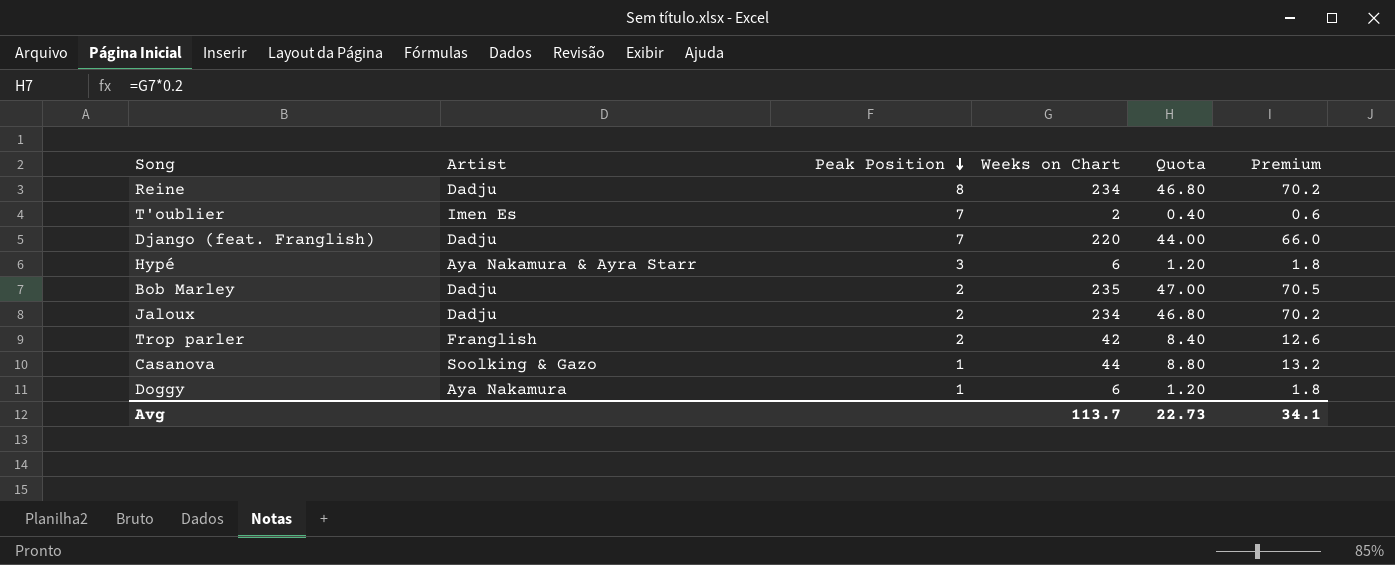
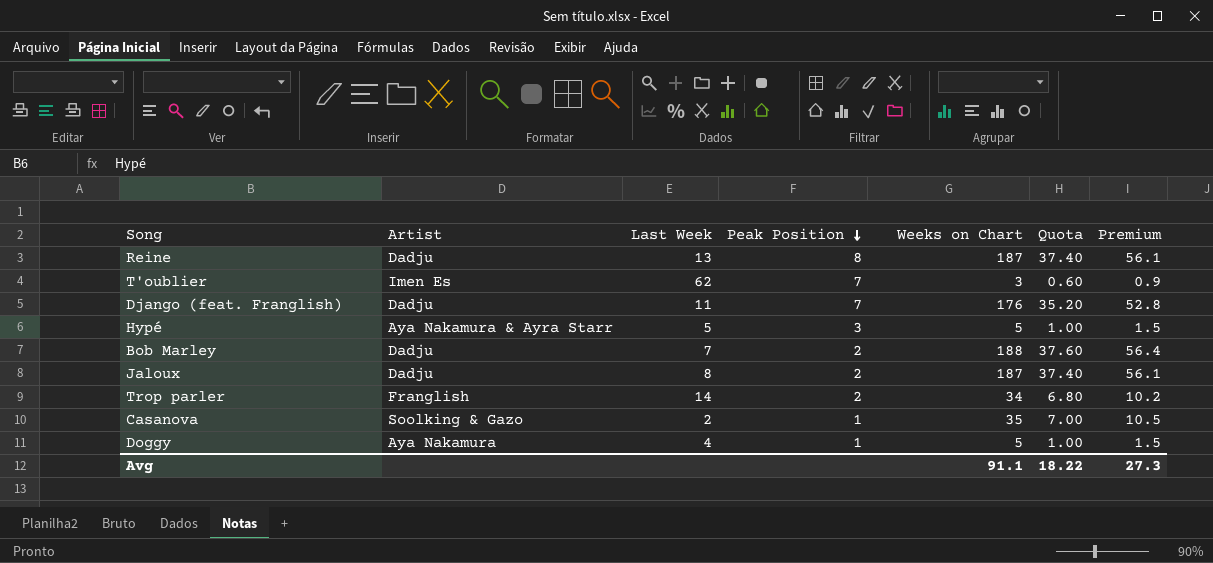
column Last Week | position: none -> 3
Reine | Weeks on Chart: 234 -> 187
Reine | Quota: 46.80 -> 37.40
Reine | Premium: 70.2 -> 56.1
T'oublier | Weeks on Chart: 2 -> 3
T'oublier | Quota: 0.40 -> 0.60
T'oublier | Premium: 0.6 -> 0.9
Django (feat. Franglish) | Weeks on Chart: 220 -> 176
Django (feat. Franglish) | Quota: 44.00 -> 35.20
Django (feat. Franglish) | Premium: 66.0 -> 52.8
Hypé | Weeks on Chart: 6 -> 5
Hypé | Quota: 1.20 -> 1.00
Hypé | Premium: 1.8 -> 1.5
Bob Marley | Weeks on Chart: 235 -> 188
Bob Marley | Quota: 47.00 -> 37.60
Bob Marley | Premium: 70.5 -> 56.4
Jaloux | Weeks on Chart: 234 -> 187
Jaloux | Quota: 46.80 -> 37.40
Jaloux | Premium: 70.2 -> 56.1
Trop parler | Weeks on Chart: 42 -> 34
Trop parler | Quota: 8.40 -> 6.80
Trop parler | Premium: 12.6 -> 10.2
Casanova | Weeks on Chart: 44 -> 35
Casanova | Quota: 8.80 -> 7.00
Casanova | Premium: 13.2 -> 10.5
Doggy | Weeks on Chart: 6 -> 5
Doggy | Quota: 1.20 -> 1.00
Doggy | Premium: 1.8 -> 1.5
Avg | Weeks on Chart: 113.7 -> 91.1
Avg | Quota: 22.73 -> 18.22
Avg | Premium: 34.1 -> 27.3

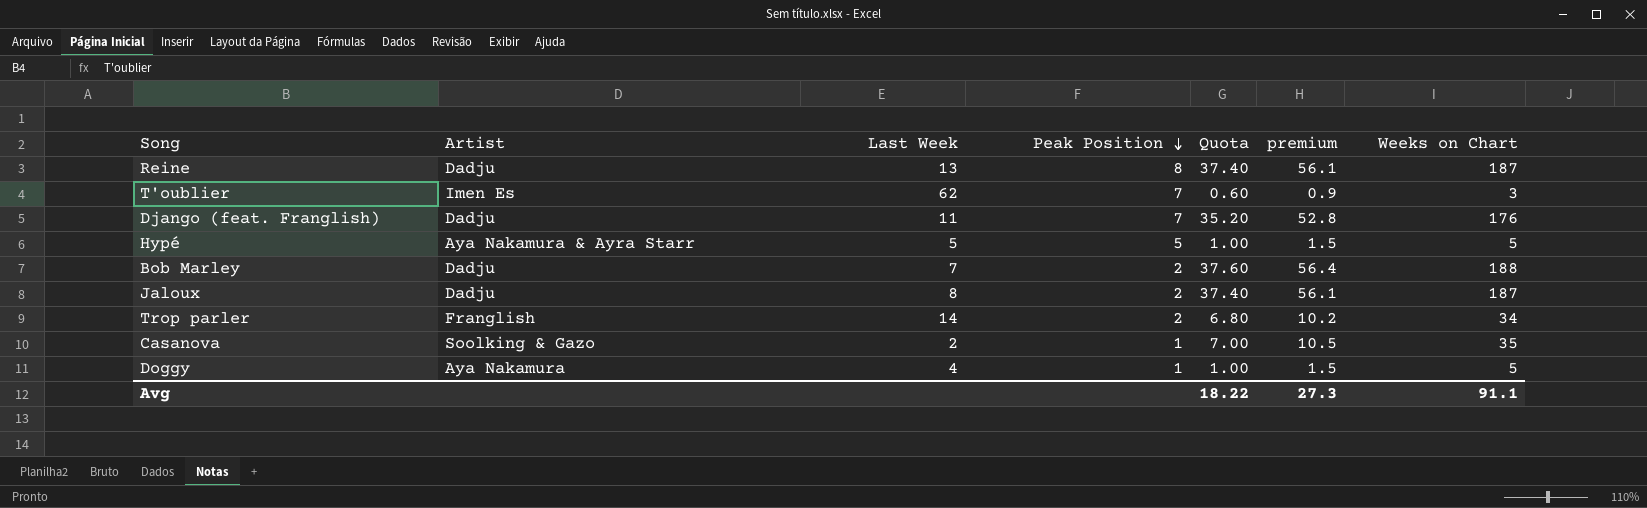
column name: Premium -> premium
column Weeks on Chart | position: 5 -> 7
Hypé | Peak Position: 3 -> 5

